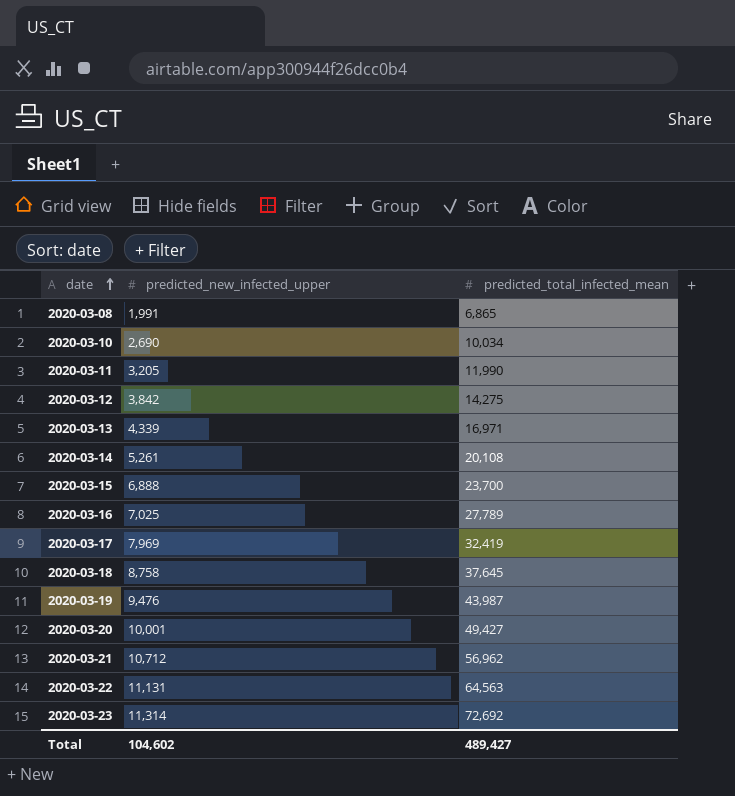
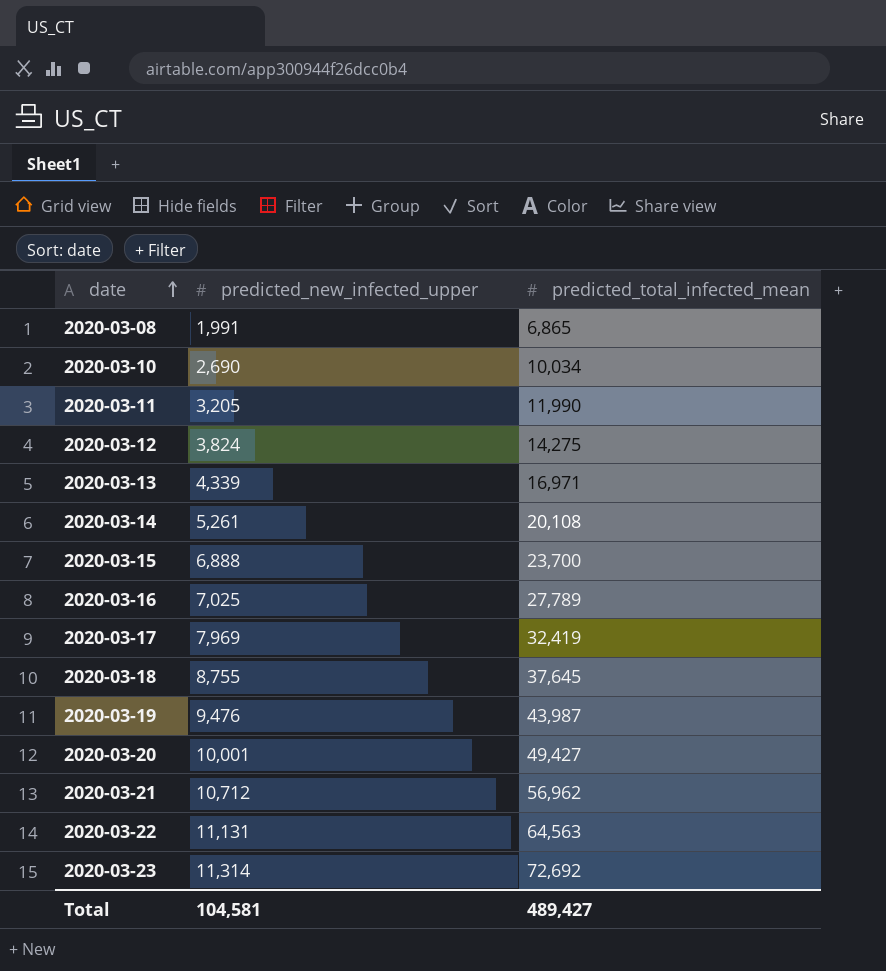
2020-03-12 | predicted_new_infected_upper: 3,842 -> 3,824
2020-03-18 | predicted_new_infected_upper: 8,758 -> 8,755
Total | predicted_new_infected_upper: 104,602 -> 104,581

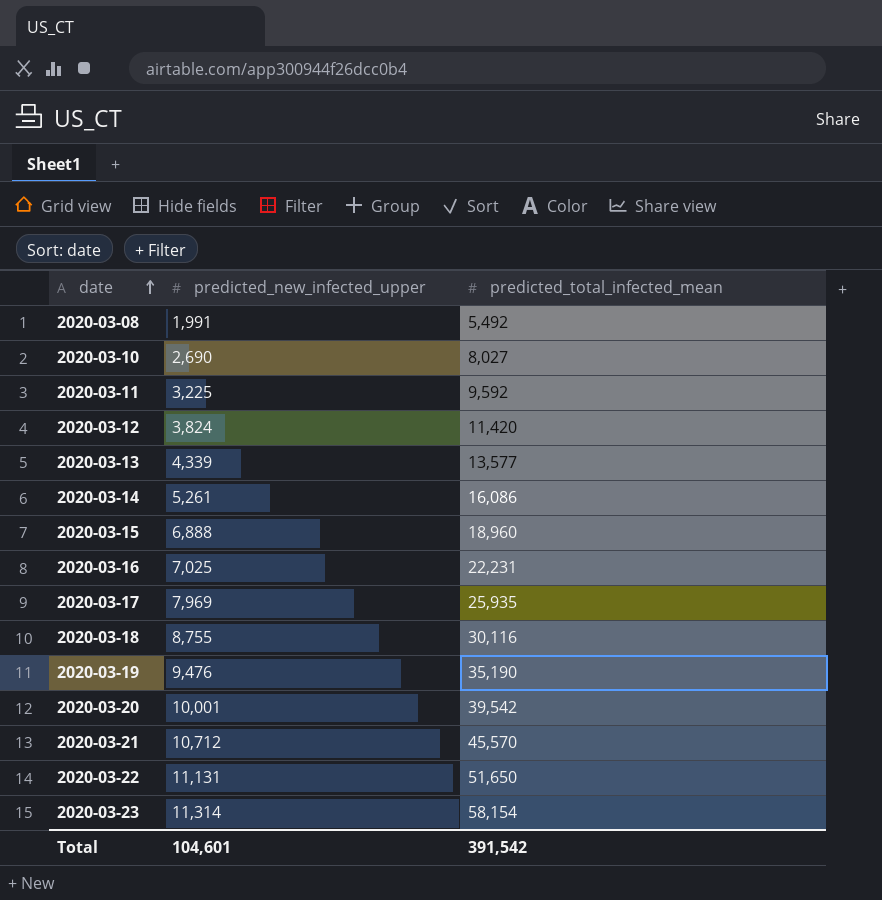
2020-03-08 | predicted_total_infected_mean: 6,865 -> 5,492
2020-03-10 | predicted_total_infected_mean: 10,034 -> 8,027
2020-03-11 | predicted_new_infected_upper: 3,205 -> 3,225
2020-03-11 | predicted_total_infected_mean: 11,990 -> 9,592
2020-03-12 | predicted_total_infected_mean: 14,275 -> 11,420
2020-03-13 | predicted_total_infected_mean: 16,971 -> 13,577
2020-03-14 | predicted_total_infected_mean: 20,108 -> 16,086
2020-03-15 | predicted_total_infected_mean: 23,700 -> 18,960
2020-03-16 | predicted_total_infected_mean: 27,789 -> 22,231
2020-03-17 | predicted_total_infected_mean: 32,419 -> 25,935
2020-03-18 | predicted_total_infected_mean: 37,645 -> 30,116
2020-03-19 | predicted_total_infected_mean: 43,987 -> 35,190
2020-03-20 | predicted_total_infected_mean: 49,427 -> 39,542
2020-03-21 | predicted_total_infected_mean: 56,962 -> 45,570
2020-03-22 | predicted_total_infected_mean: 64,563 -> 51,650
2020-03-23 | predicted_total_infected_mean: 72,692 -> 58,154
Total | predicted_new_infected_upper: 104,581 -> 104,601
Total | predicted_total_infected_mean: 489,427 -> 391,542

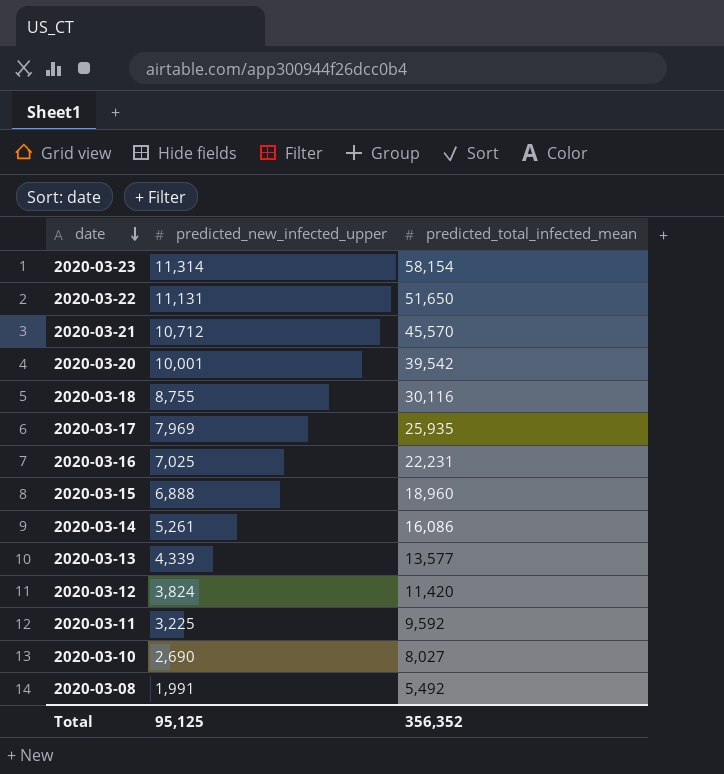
row order: date ascending -> date descending
row 2020-03-19: 9,476 | 35,190 -> none
Total | predicted_new_infected_upper: 104,601 -> 95,125
Total | predicted_total_infected_mean: 391,542 -> 356,352

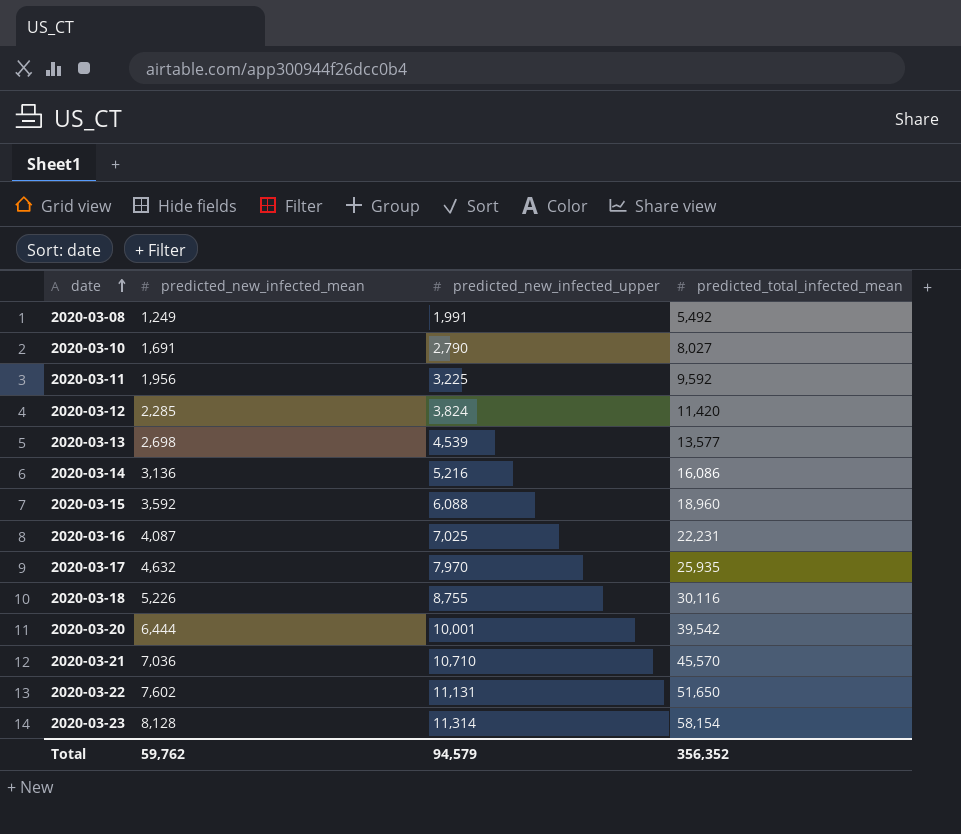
row order: date descending -> date ascending
column predicted_new_infected_mean | position: none -> 2
2020-03-10 | predicted_new_infected_upper: 2,690 -> 2,790
2020-03-13 | predicted_new_infected_upper: 4,339 -> 4,539
2020-03-14 | predicted_new_infected_upper: 5,261 -> 5,216
2020-03-15 | predicted_new_infected_upper: 6,888 -> 6,088
2020-03-17 | predicted_new_infected_upper: 7,969 -> 7,970
2020-03-21 | predicted_new_infected_upper: 10,712 -> 10,710
Total | predicted_new_infected_upper: 95,125 -> 94,579

